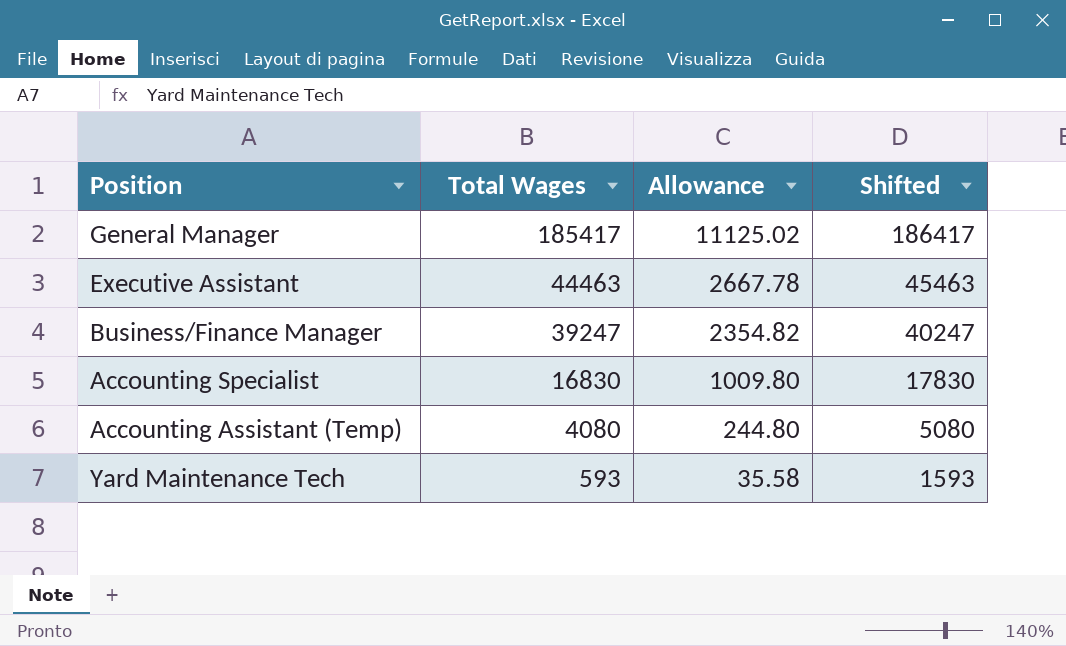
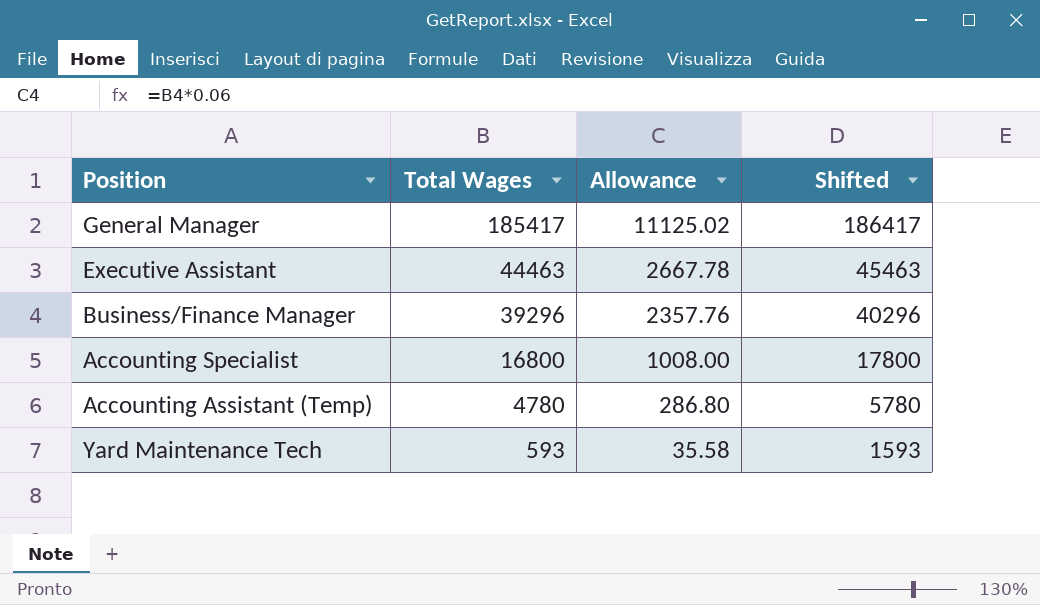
Business/Finance Manager | Total Wages: 39247 -> 39296
Business/Finance Manager | Allowance: 2354.82 -> 2357.76
Business/Finance Manager | Shifted: 40247 -> 40296
Accounting Specialist | Total Wages: 16830 -> 16800
Accounting Specialist | Allowance: 1009.80 -> 1008.00
Accounting Specialist | Shifted: 17830 -> 17800
Accounting Assistant (Temp) | Total Wages: 4080 -> 4780
Accounting Assistant (Temp) | Allowance: 244.80 -> 286.80
Accounting Assistant (Temp) | Shifted: 5080 -> 5780

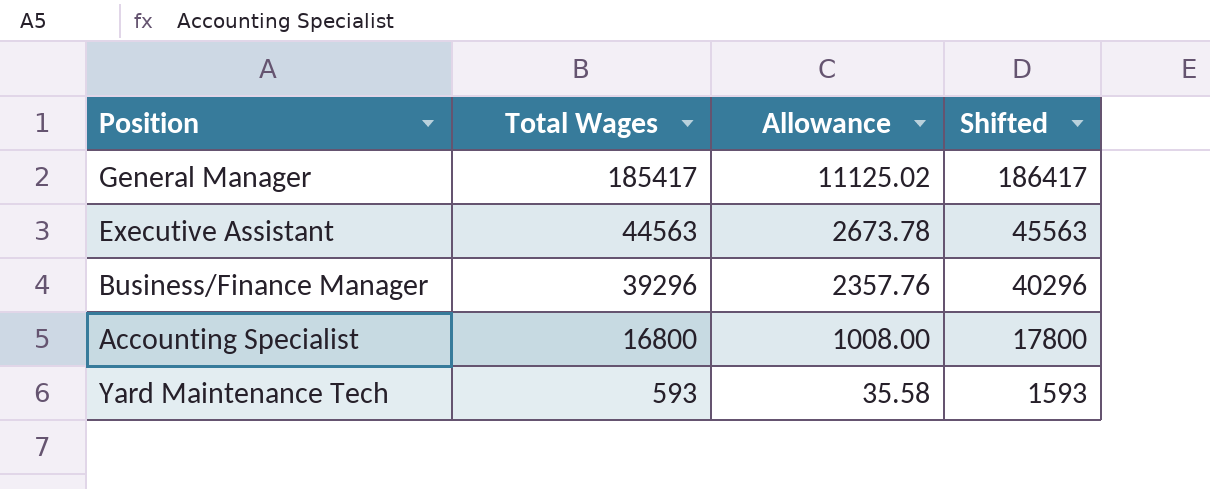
row Accounting Assistant (Temp): 4780 | 286.80 | 5780 -> none
Executive Assistant | Total Wages: 44463 -> 44563
Executive Assistant | Allowance: 2667.78 -> 2673.78
Executive Assistant | Shifted: 45463 -> 45563

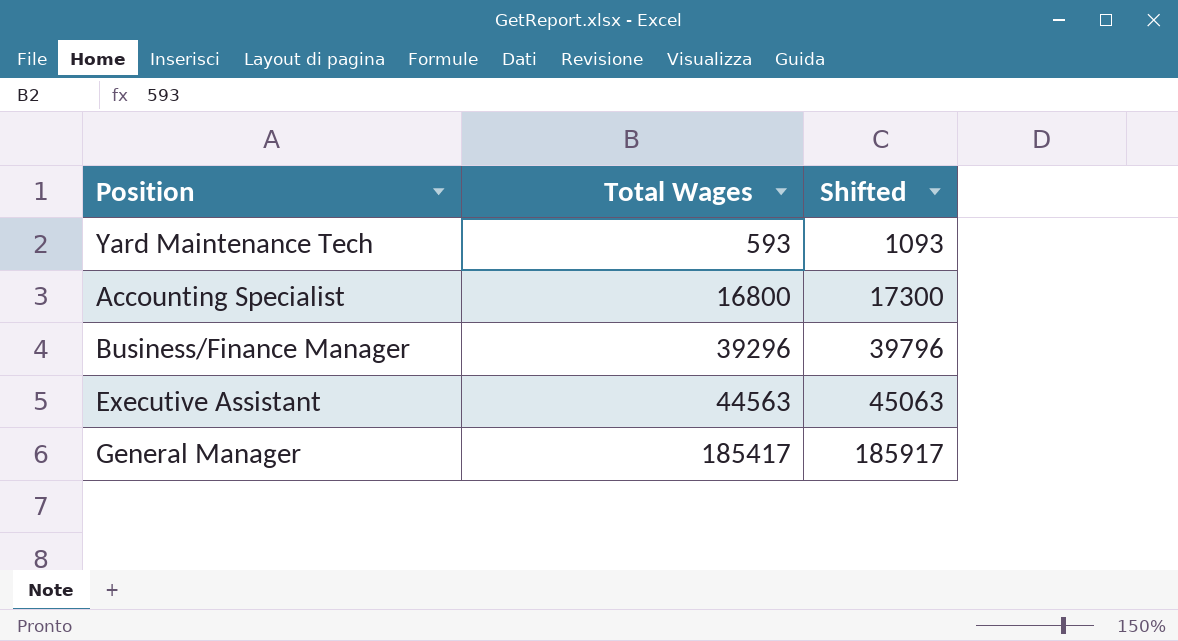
row order: Total Wages descending -> Total Wages ascending
column Allowance | formula: [Total Wages] * 0.06 -> none
column Shifted | formula: [Total Wages] + 1000 -> [Total Wages] + 500

